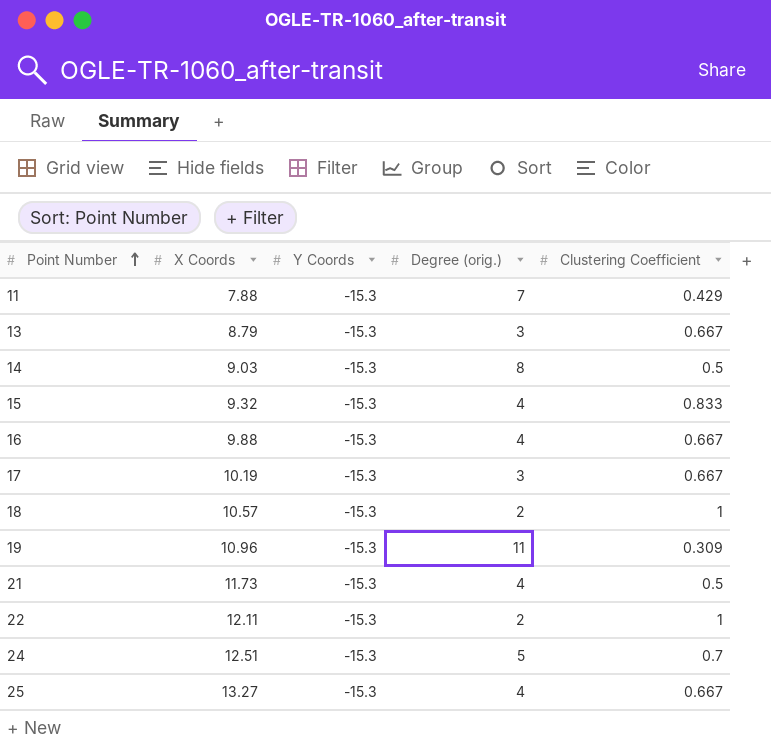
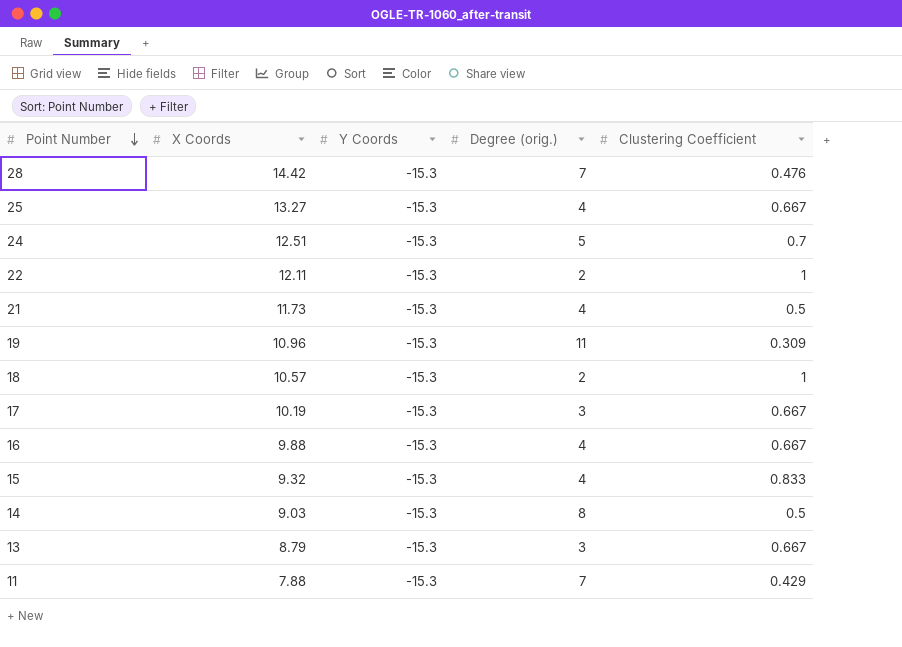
row order: Point Number ascending -> Point Number descending
row 28: none -> 14.42 | -15.3 | 7 | 0.476

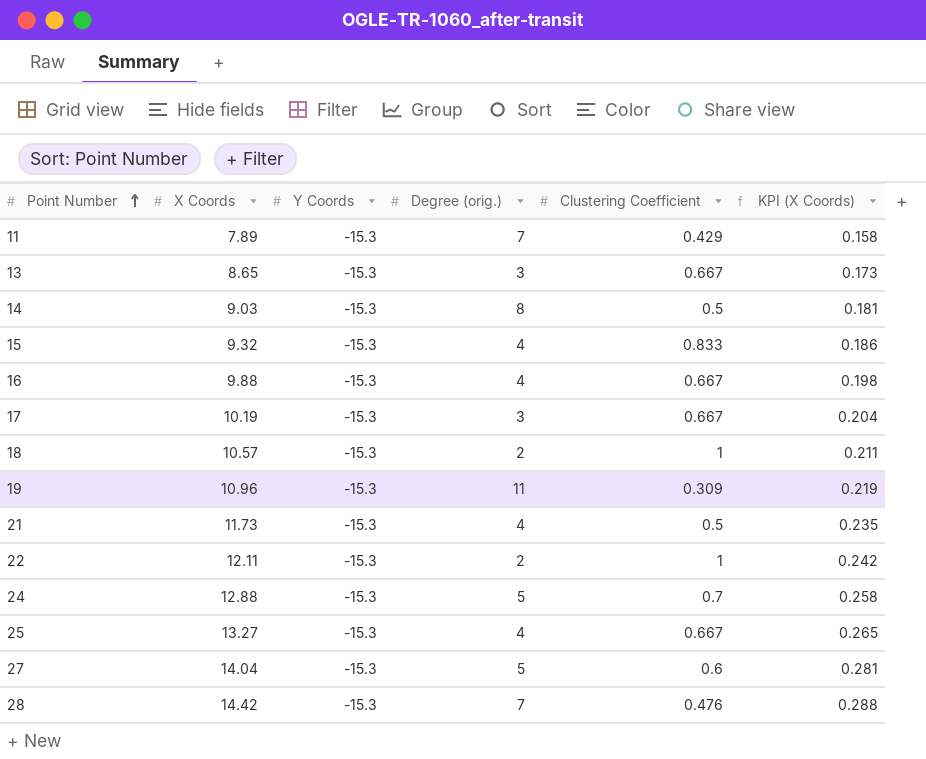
row order: Point Number descending -> Point Number ascending
column KPI (X Coords) | formula: none -> [X Coords] * 0.02
11 | X Coords: 7.88 -> 7.89
13 | X Coords: 8.79 -> 8.65
24 | X Coords: 12.51 -> 12.88
row 27: none -> 14.04 | -15.3 | 5 | 0.6 | 0.281

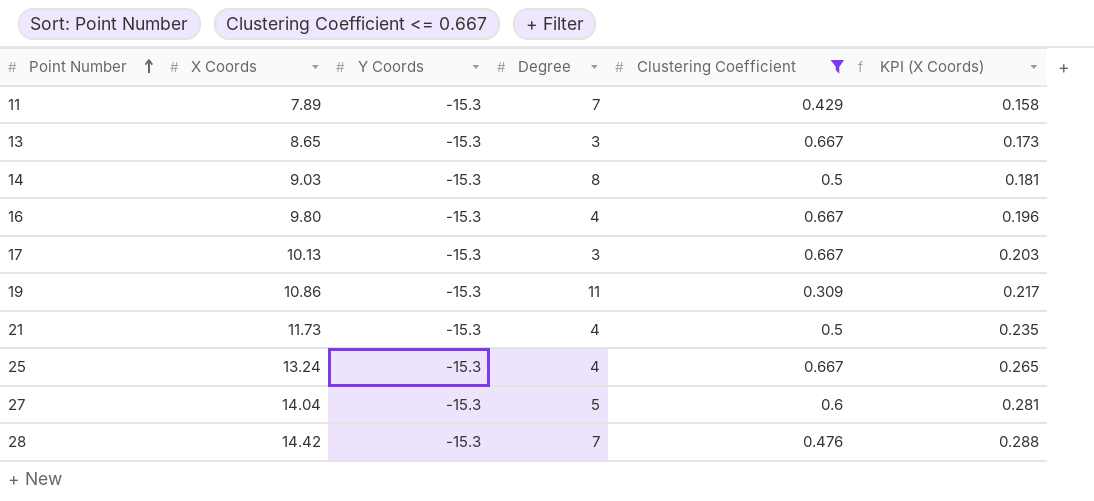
filter: none -> Clustering Coefficient <= 0.667
column name: Degree (orig.) -> Degree
16 | X Coords: 9.88 -> 9.80
16 | KPI (X Coords): 0.198 -> 0.196
17 | X Coords: 10.19 -> 10.13
17 | KPI (X Coords): 0.204 -> 0.203
19 | X Coords: 10.96 -> 10.86
19 | KPI (X Coords): 0.219 -> 0.217
25 | X Coords: 13.27 -> 13.24

